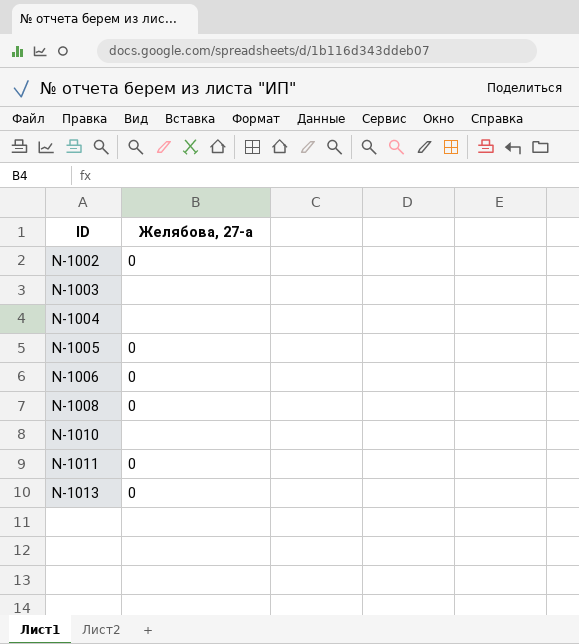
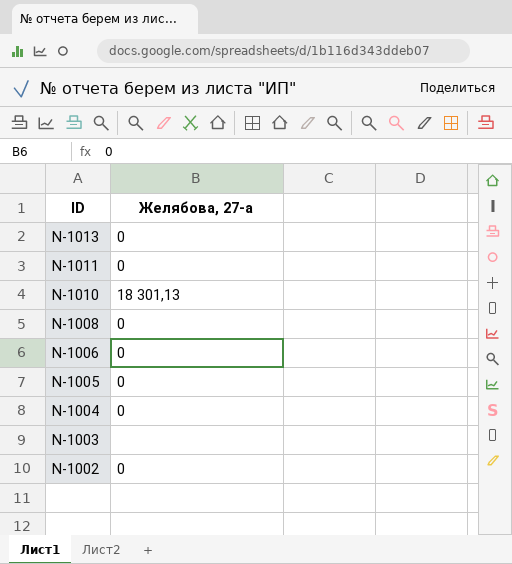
row order: ID ascending -> ID descending
N-1010 | Желябова, 27-а: none -> 18 301,13
N-1004 | Желябова, 27-а: none -> 0

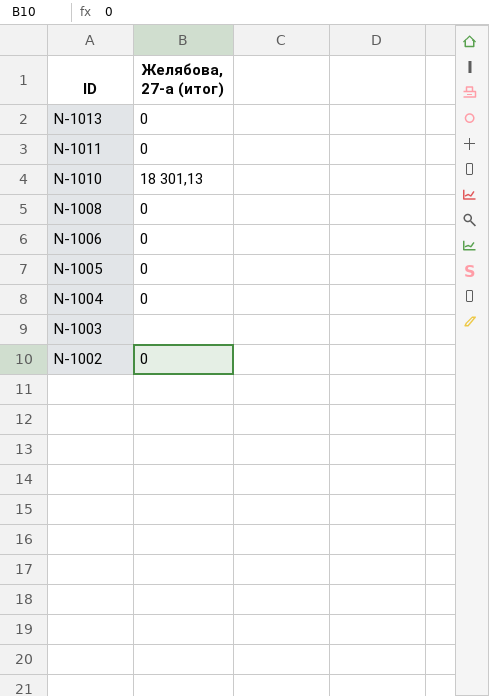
column name: Желябова, 27-а -> Желябова, 27-а (итог)

